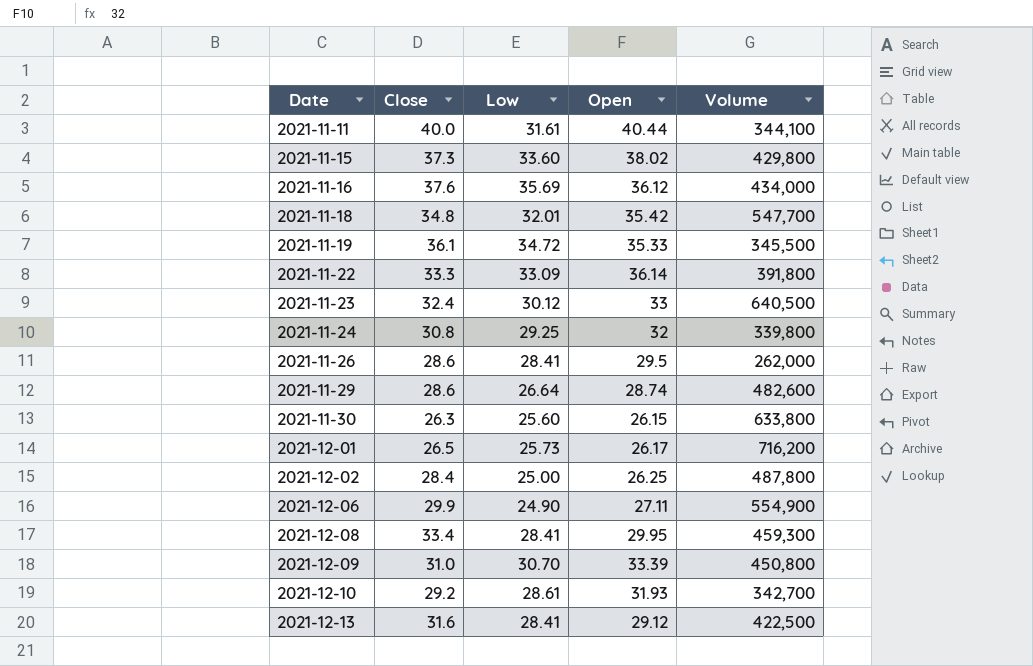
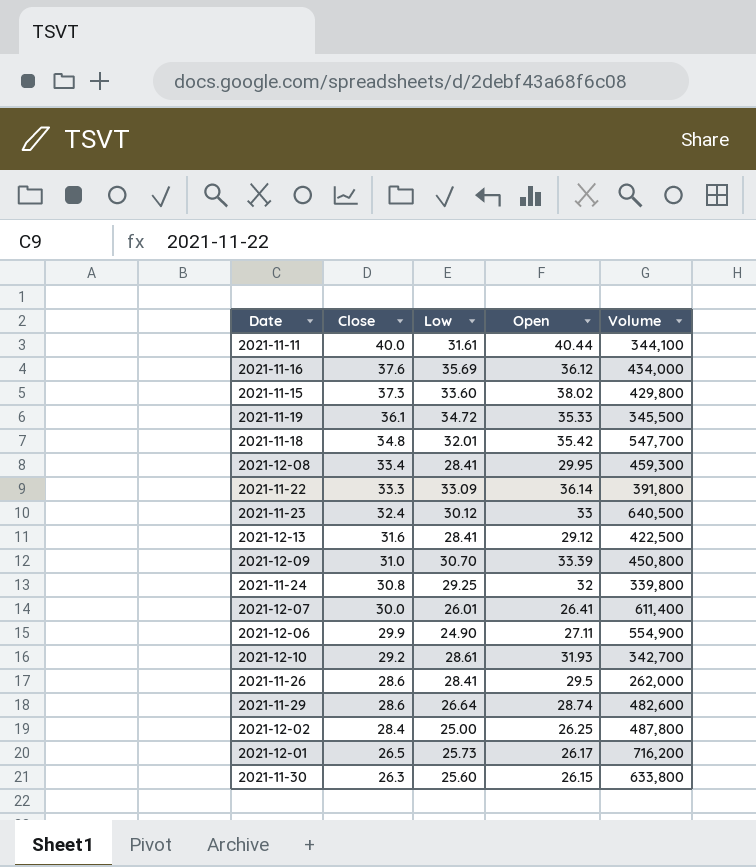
row order: Date ascending -> Close descending
row 2021-12-07: none -> 30.0 | 26.01 | 26.41 | 611,400

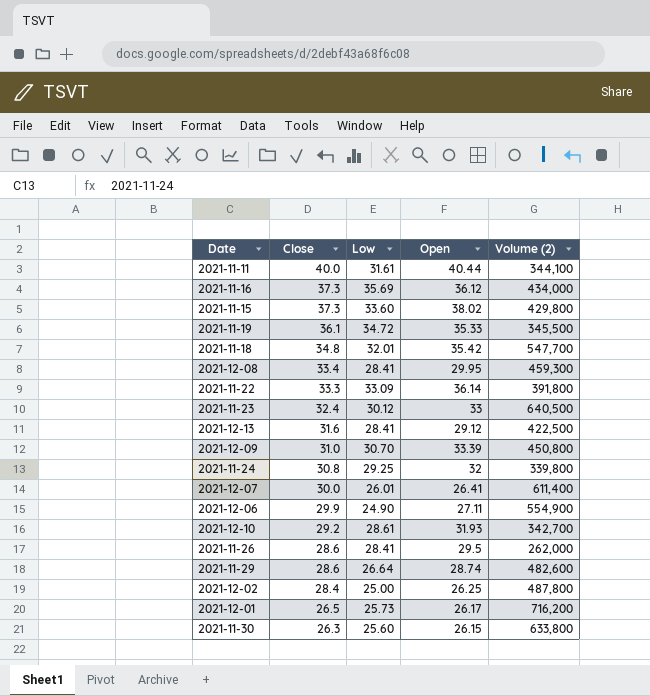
column name: Volume -> Volume (2)
2021-11-16 | Close: 37.6 -> 37.3

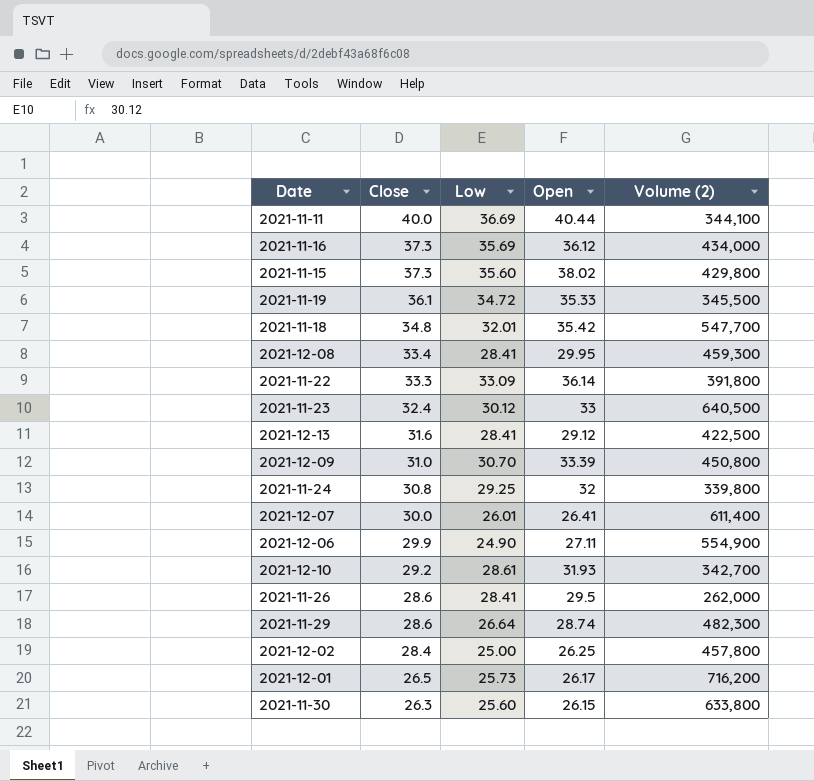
2021-11-11 | Low: 31.61 -> 36.69
2021-11-15 | Low: 33.60 -> 35.60
2021-11-29 | Volume (2): 482,600 -> 482,300
2021-12-02 | Volume (2): 487,800 -> 457,800

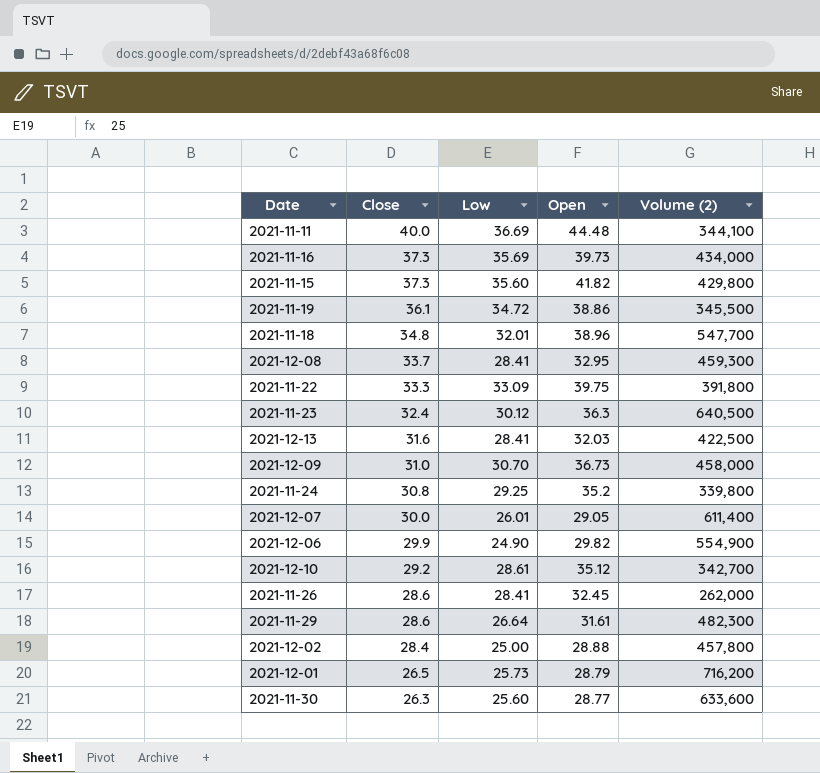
2021-11-11 | Open: 40.44 -> 44.48
2021-11-16 | Open: 36.12 -> 39.73
2021-11-15 | Open: 38.02 -> 41.82
2021-11-19 | Open: 35.33 -> 38.86
2021-11-18 | Open: 35.42 -> 38.96
2021-12-08 | Close: 33.4 -> 33.7
2021-12-08 | Open: 29.95 -> 32.95
2021-11-22 | Open: 36.14 -> 39.75
2021-11-23 | Open: 33 -> 36.3
2021-12-13 | Open: 29.12 -> 32.03
2021-12-09 | Open: 33.39 -> 36.73
2021-12-09 | Volume (2): 450,800 -> 458,000
2021-11-24 | Open: 32 -> 35.2
2021-12-07 | Open: 26.41 -> 29.05
2021-12-06 | Open: 27.11 -> 29.82
2021-12-10 | Open: 31.93 -> 35.12
2021-11-26 | Open: 29.5 -> 32.45
2021-11-29 | Open: 28.74 -> 31.61
2021-12-02 | Open: 26.25 -> 28.88
2021-12-01 | Open: 26.17 -> 28.79
2021-11-30 | Open: 26.15 -> 28.77
2021-11-30 | Volume (2): 633,800 -> 633,600

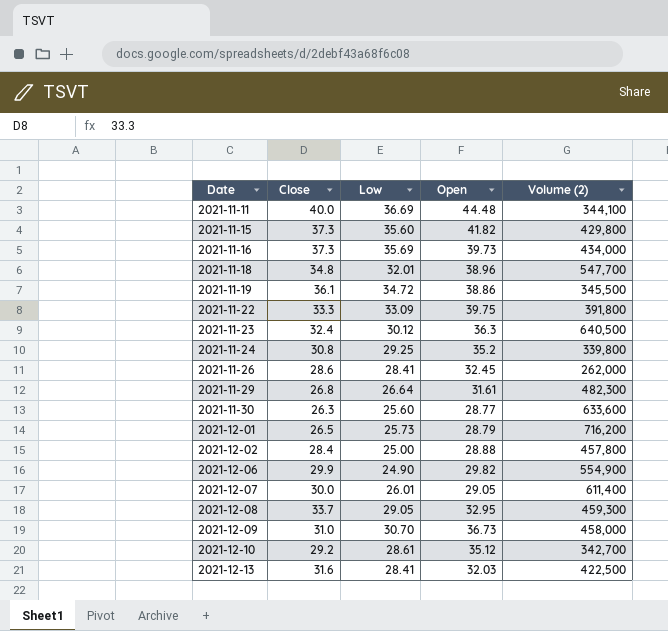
row order: Close descending -> Date ascending
2021-11-29 | Close: 28.6 -> 26.8
2021-12-08 | Low: 28.41 -> 29.05

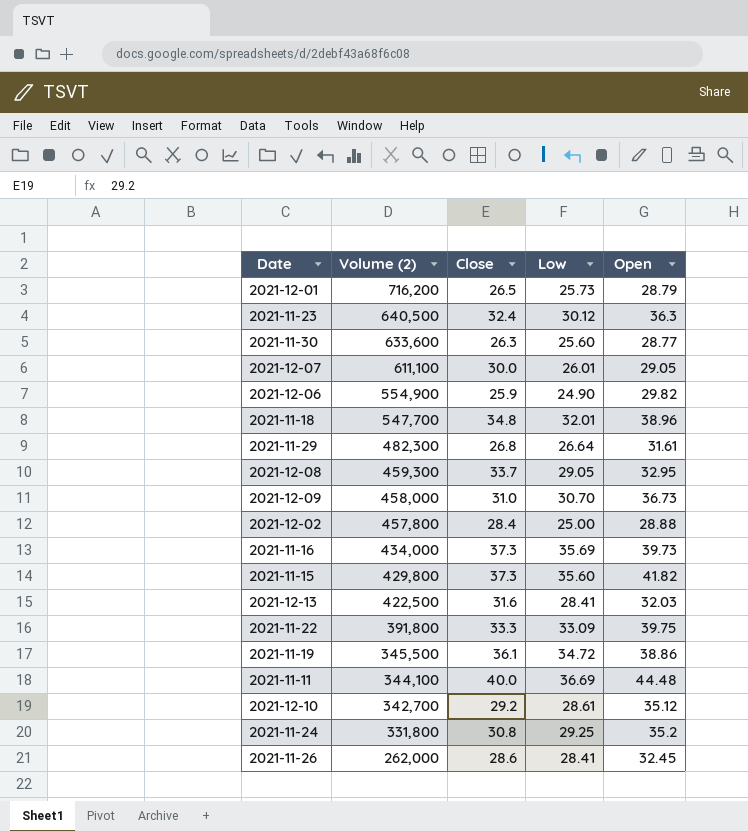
row order: Date ascending -> Volume (2) descending
column Volume (2) | position: 5 -> 2
2021-12-07 | Volume (2): 611,400 -> 611,100
2021-12-06 | Close: 29.9 -> 25.9
2021-11-24 | Volume (2): 339,800 -> 331,800

